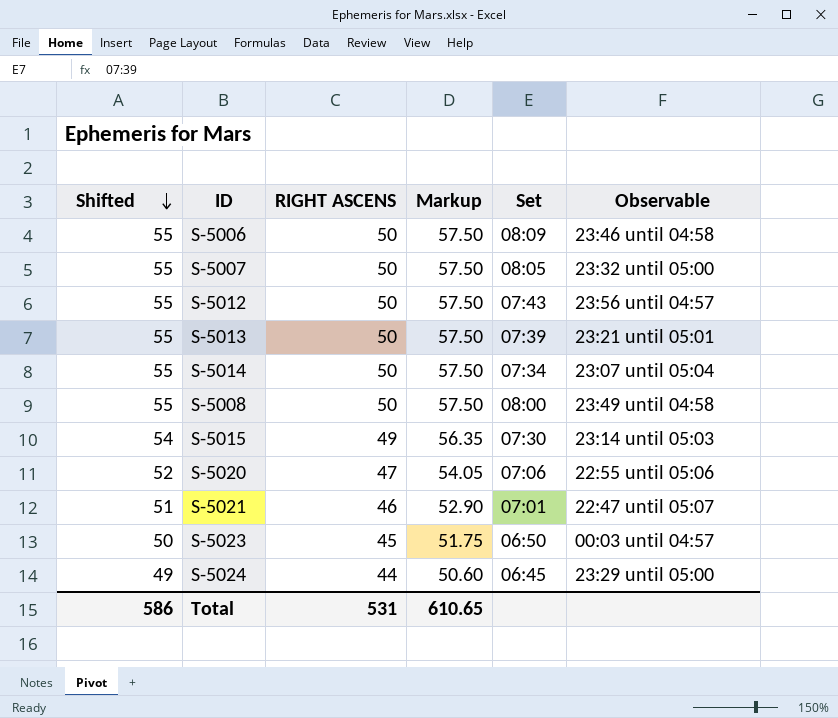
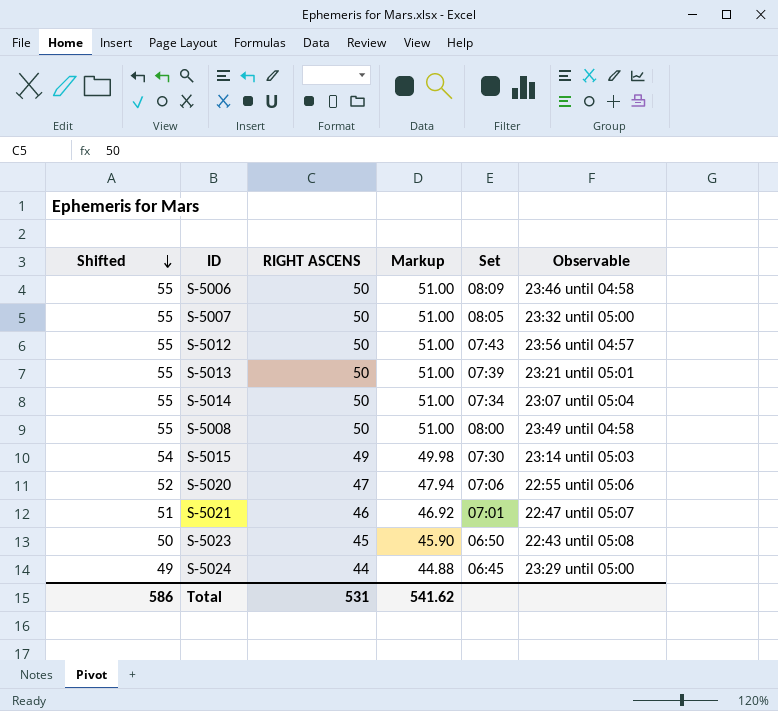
column Markup | formula: [RIGHT ASCENS] * 1.15 -> [RIGHT ASCENS] * 1.02
S-5023 | Observable: 00:03 until 04:57 -> 22:43 until 05:08
Total | Markup: 610.65 -> 541.62

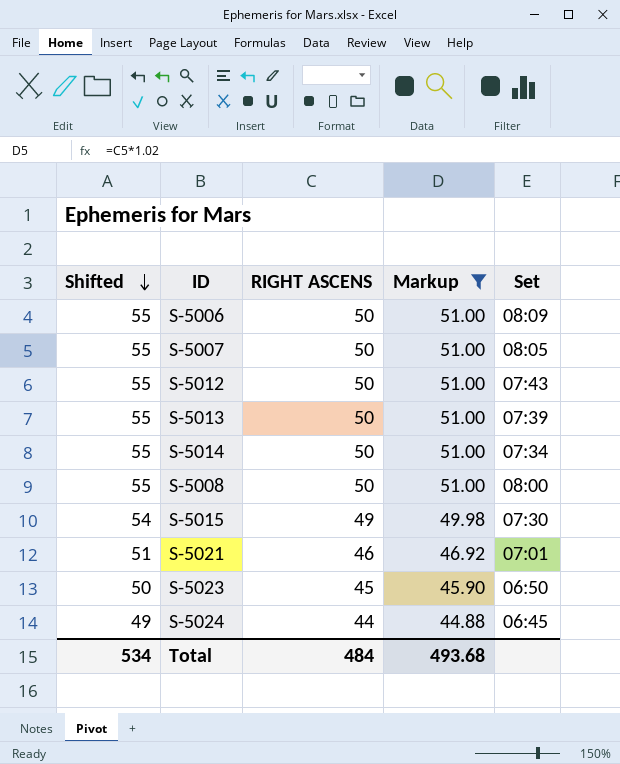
filter: none -> Markup != 47.94
column Observable | position: 6 -> none
Total | Shifted: 586 -> 534
Total | RIGHT ASCENS: 531 -> 484
Total | Markup: 541.62 -> 493.68

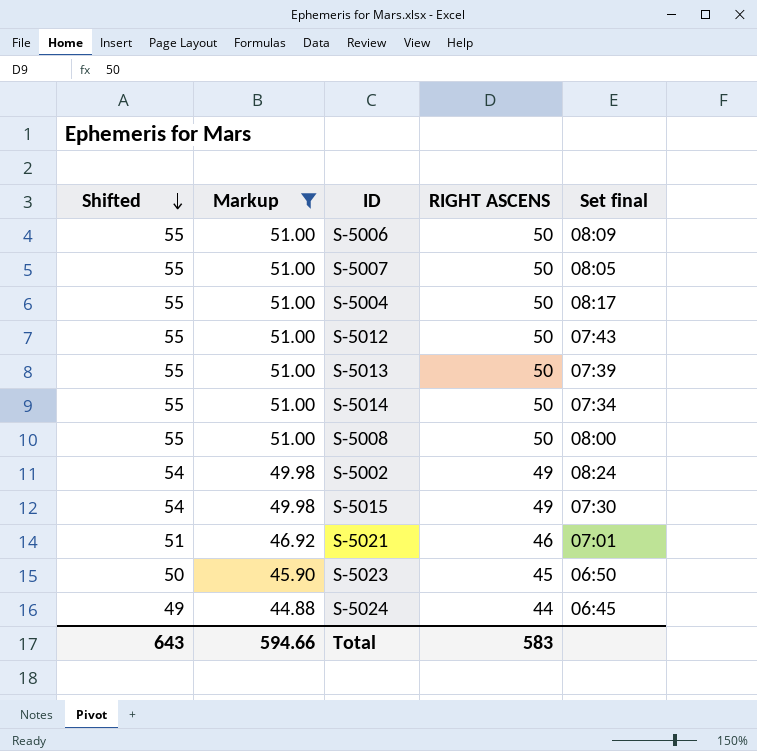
column Markup | position: 4 -> 2
column name: Set -> Set final
row S-5004: none -> 55 | 51.00 | 50 | 08:17
row S-5002: none -> 54 | 49.98 | 49 | 08:24
Total | Shifted: 534 -> 643
Total | Markup: 493.68 -> 594.66
Total | RIGHT ASCENS: 484 -> 583

